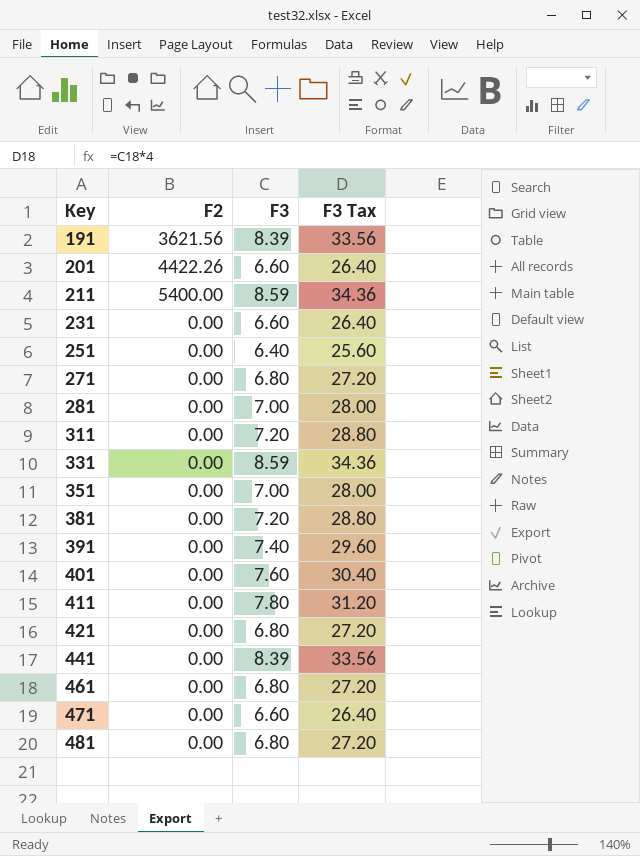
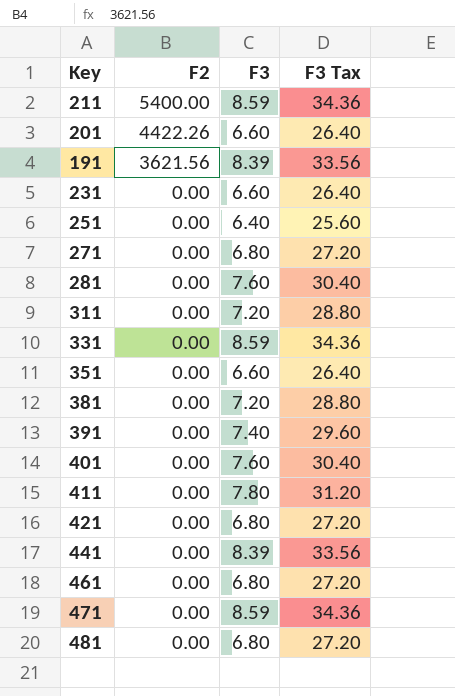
row order: Key ascending -> F2 descending
281 | F3: 7.00 -> 7.60
281 | F3 Tax: 28.00 -> 30.40
351 | F3: 7.00 -> 6.60
351 | F3 Tax: 28.00 -> 26.40
471 | F3: 6.60 -> 8.59
471 | F3 Tax: 26.40 -> 34.36

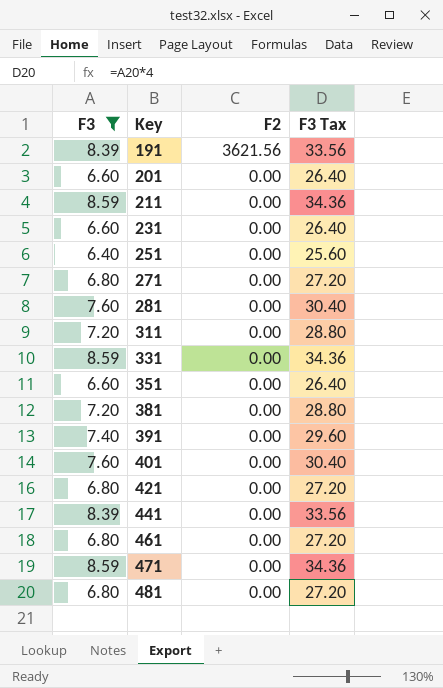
filter: none -> F3 != 7.80
row order: F2 descending -> Key ascending
column F3 | position: 3 -> 1
201 | F2: 4422.26 -> 0.00
211 | F2: 5400.00 -> 0.00

